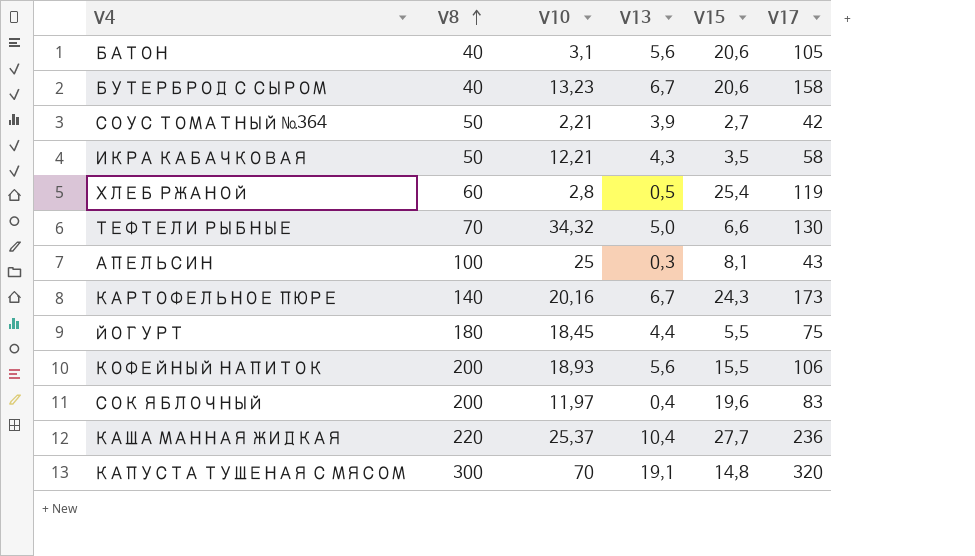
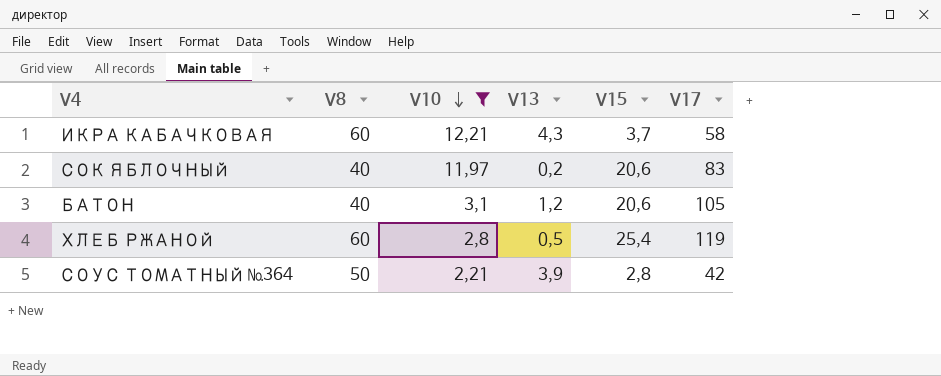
filter: none -> V10 <= 12,21
row order: V8 ascending -> V10 descending
ИКРА КАБАЧКОВАЯ | V8: 50 -> 60
ИКРА КАБАЧКОВАЯ | V15: 3,5 -> 3,7
СОК ЯБЛОЧНЫЙ | V8: 200 -> 40
СОК ЯБЛОЧНЫЙ | V13: 0,4 -> 0,2
СОК ЯБЛОЧНЫЙ | V15: 19,6 -> 20,6
БАТОН | V13: 5,6 -> 1,2
СОУС ТОМАТНЫЙ №364 | V15: 2,7 -> 2,8

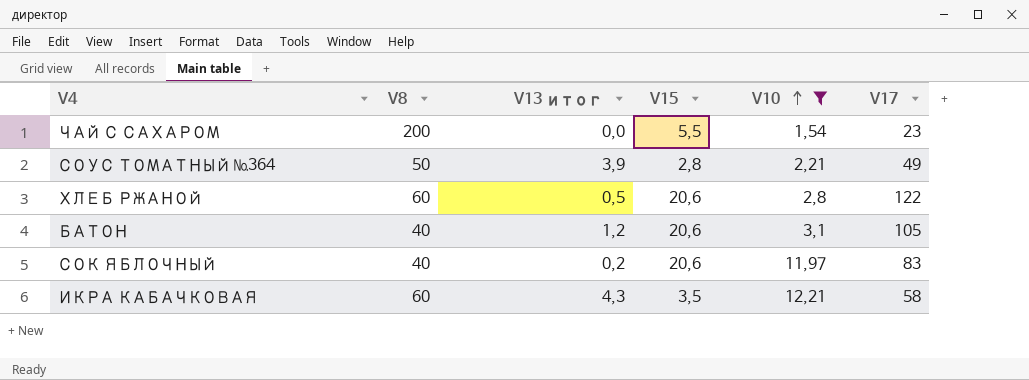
row order: V10 descending -> V10 ascending
column name: V13 -> V13 итог
column V10 | position: 3 -> 5
row ЧАЙ С САХАРОМ: none -> 200 | 0,0 | 5,5 | 1,54 | 23
СОУС ТОМАТНЫЙ №364 | V17: 42 -> 49
ХЛЕБ РЖАНОЙ | V15: 25,4 -> 20,6
ХЛЕБ РЖАНОЙ | V17: 119 -> 122
ИКРА КАБАЧКОВАЯ | V15: 3,7 -> 3,5

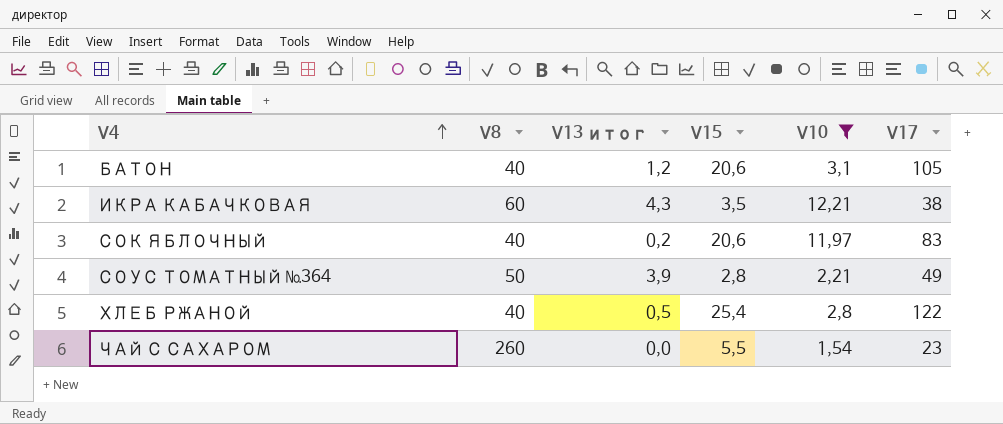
row order: V10 ascending -> V4 ascending
ИКРА КАБАЧКОВАЯ | V17: 58 -> 38
ХЛЕБ РЖАНОЙ | V8: 60 -> 40
ХЛЕБ РЖАНОЙ | V15: 20,6 -> 25,4
ЧАЙ С САХАРОМ | V8: 200 -> 260

